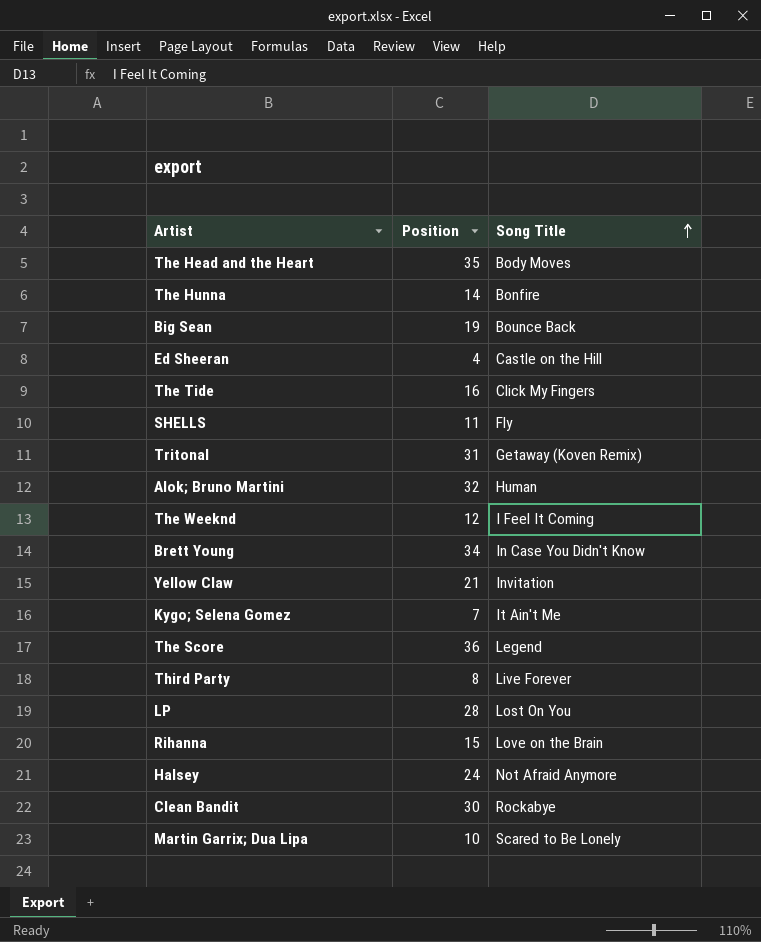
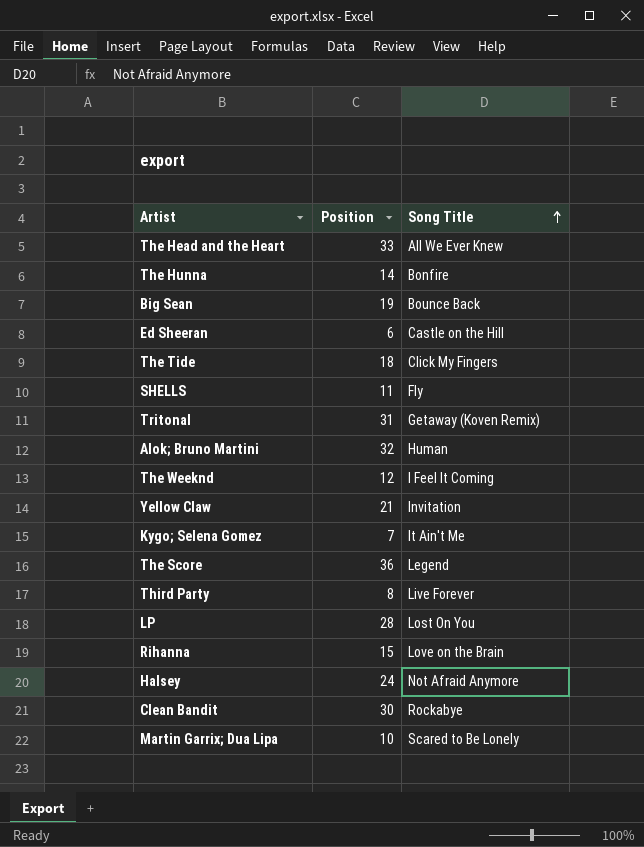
row Brett Young: 34 | In Case You Didn't Know -> none
The Head and the Heart | Position: 35 -> 33
The Head and the Heart | Song Title: Body Moves -> All We Ever Knew
Ed Sheeran | Position: 4 -> 6
The Tide | Position: 16 -> 18

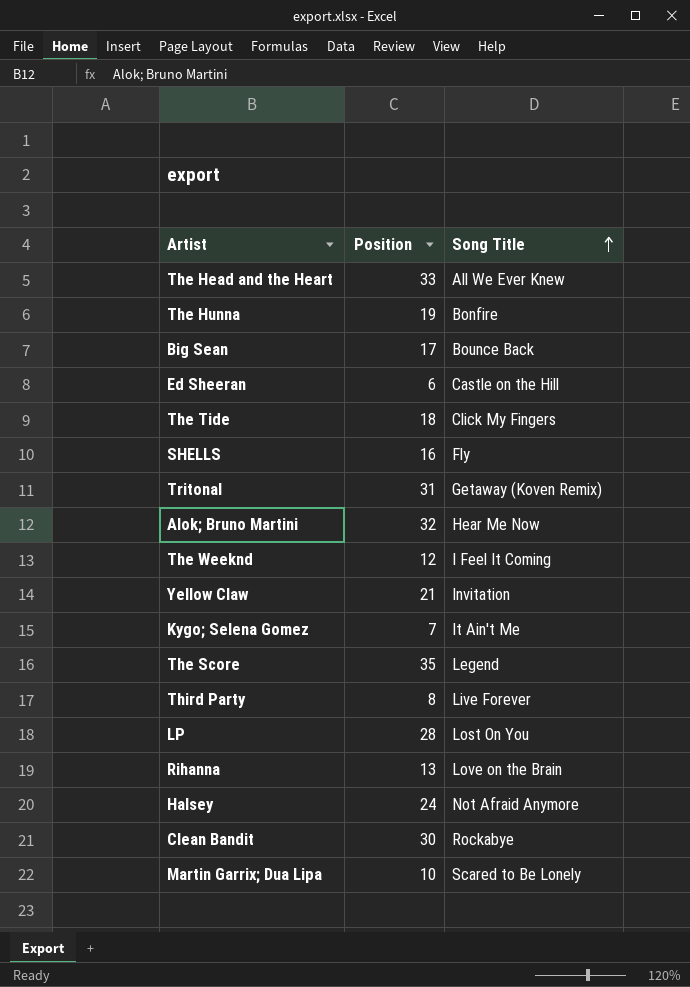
The Hunna | Position: 14 -> 19
Big Sean | Position: 19 -> 17
SHELLS | Position: 11 -> 16
Alok; Bruno Martini | Song Title: Human -> Hear Me Now
The Score | Position: 36 -> 35
Rihanna | Position: 15 -> 13

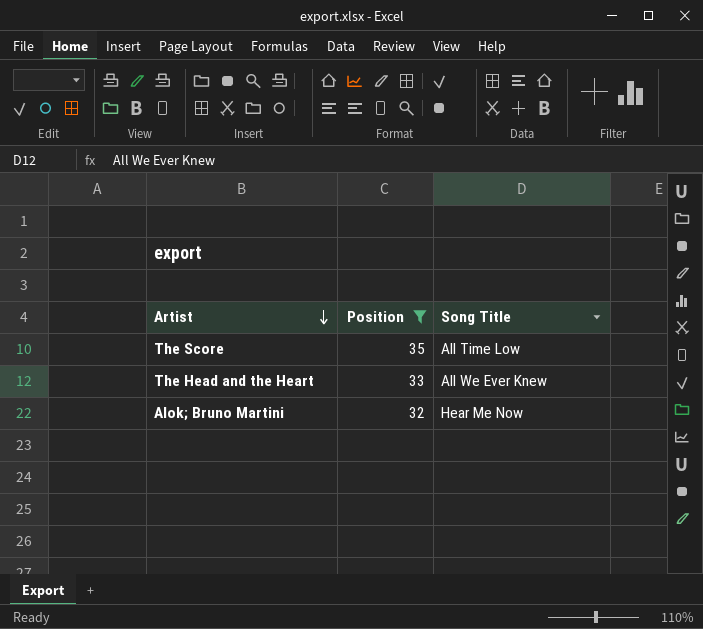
filter: none -> Position >= 32
row order: Song Title ascending -> Artist descending
The Score | Song Title: Legend -> All Time Low

